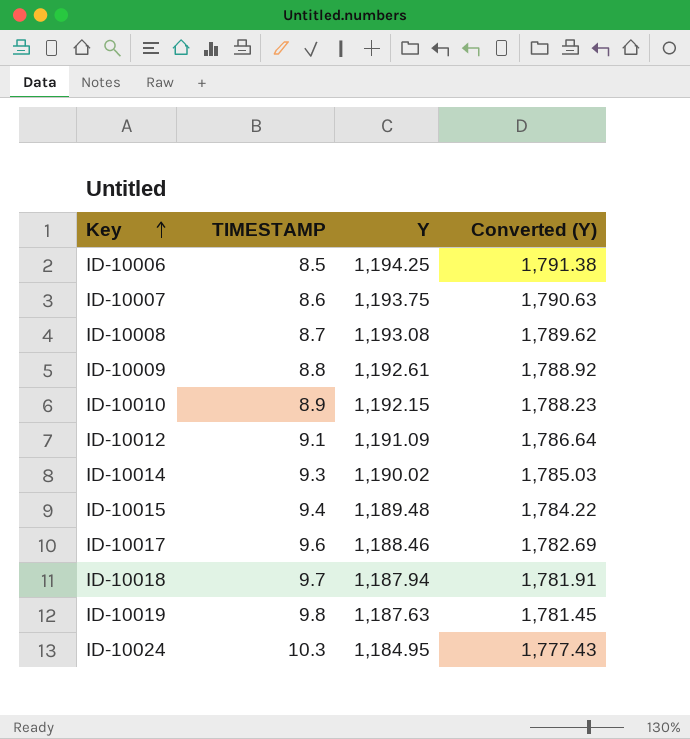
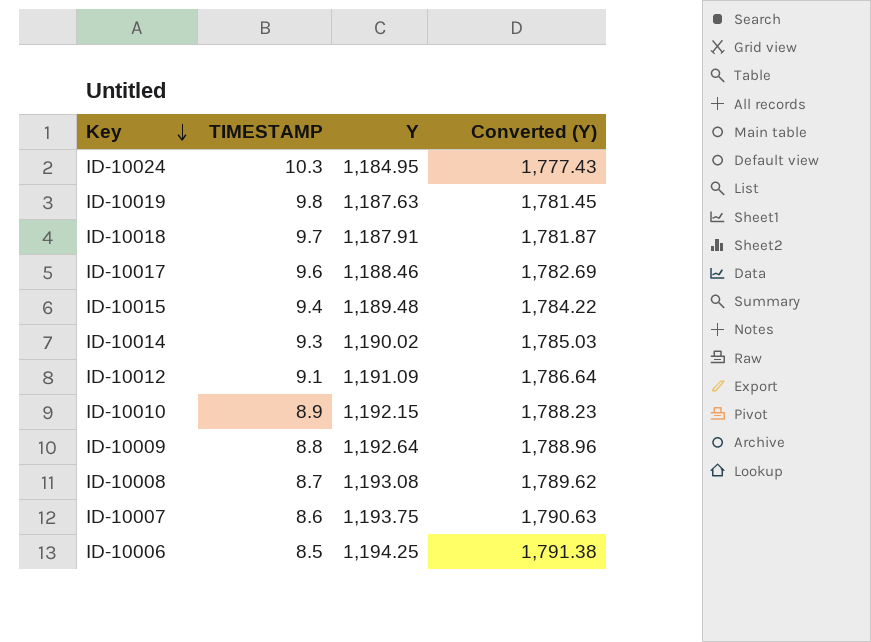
row order: Key ascending -> Key descending
ID-10018 | Y: 1,187.94 -> 1,187.91
ID-10018 | Converted (Y): 1,781.91 -> 1,781.87
ID-10009 | Y: 1,192.61 -> 1,192.64
ID-10009 | Converted (Y): 1,788.92 -> 1,788.96

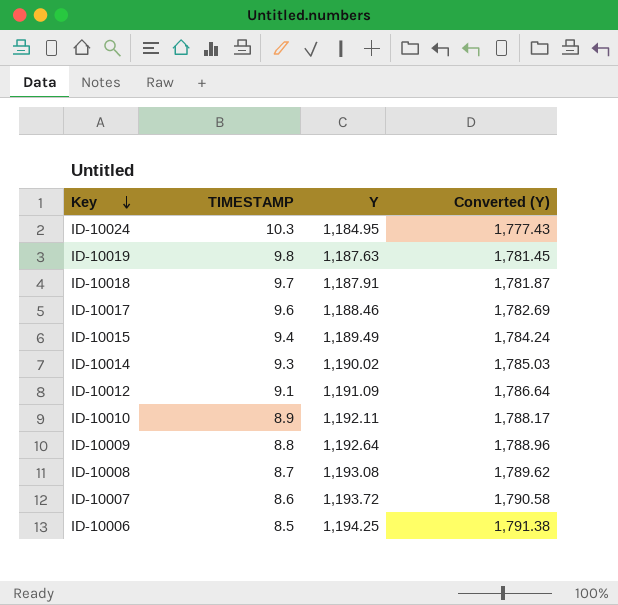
ID-10015 | Y: 1,189.48 -> 1,189.49
ID-10015 | Converted (Y): 1,784.22 -> 1,784.24
ID-10010 | Y: 1,192.15 -> 1,192.11
ID-10010 | Converted (Y): 1,788.23 -> 1,788.17
ID-10007 | Y: 1,193.75 -> 1,193.72
ID-10007 | Converted (Y): 1,790.63 -> 1,790.58

